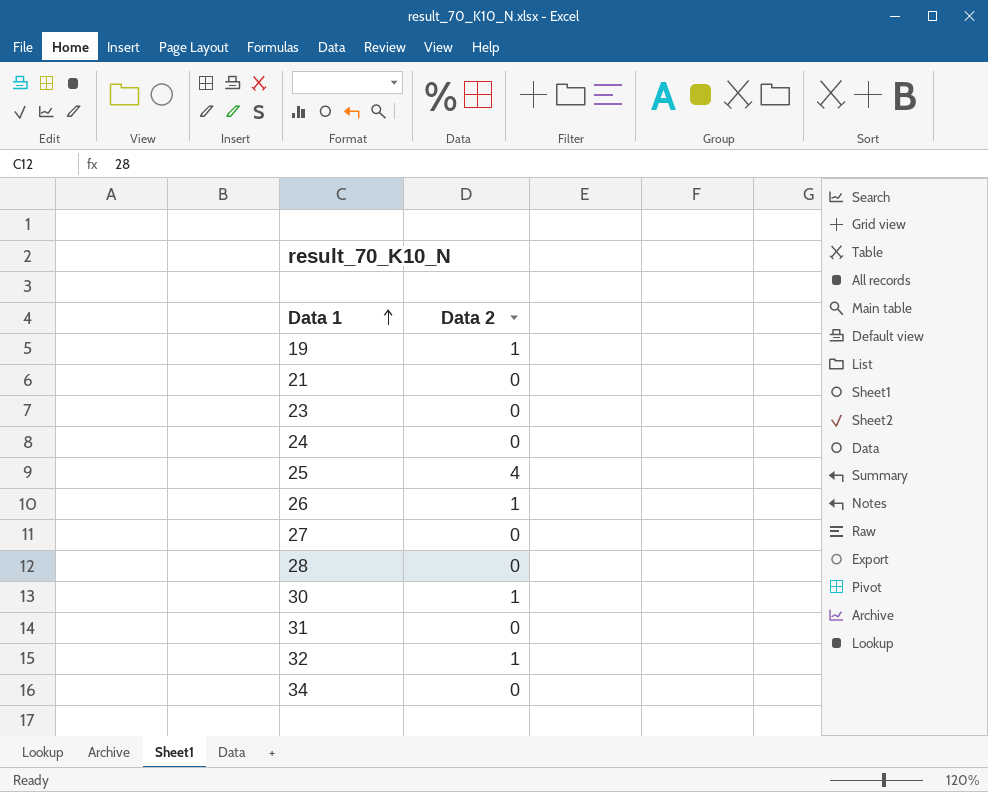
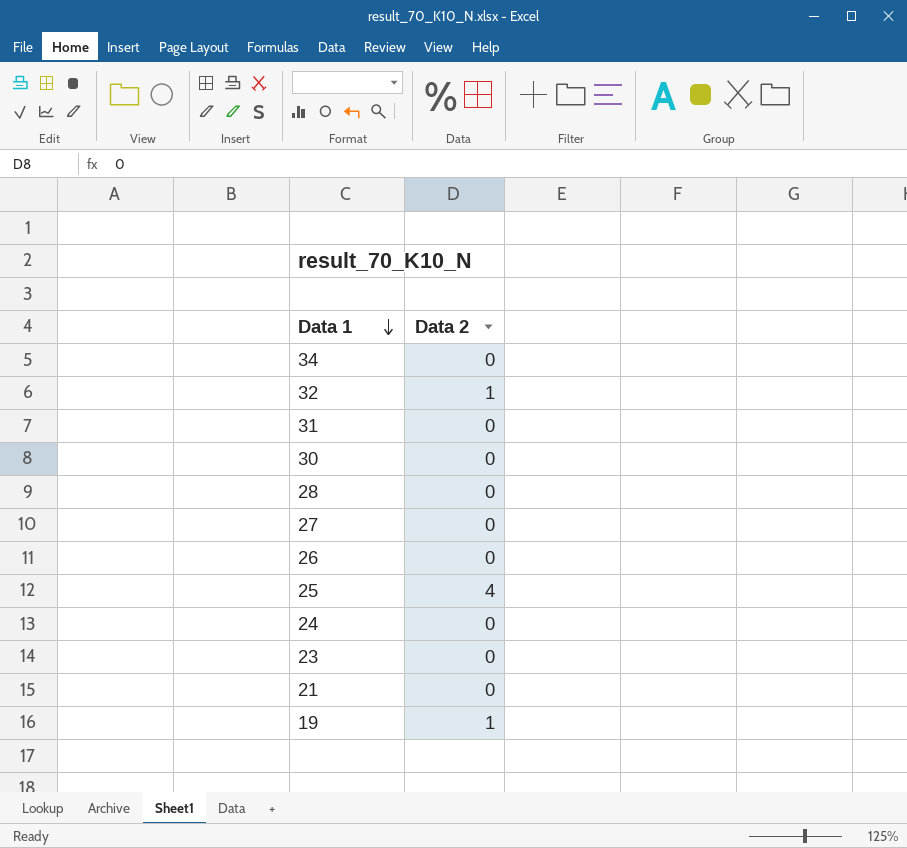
row order: Data 1 ascending -> Data 1 descending
30 | Data 2: 1 -> 0
26 | Data 2: 1 -> 0

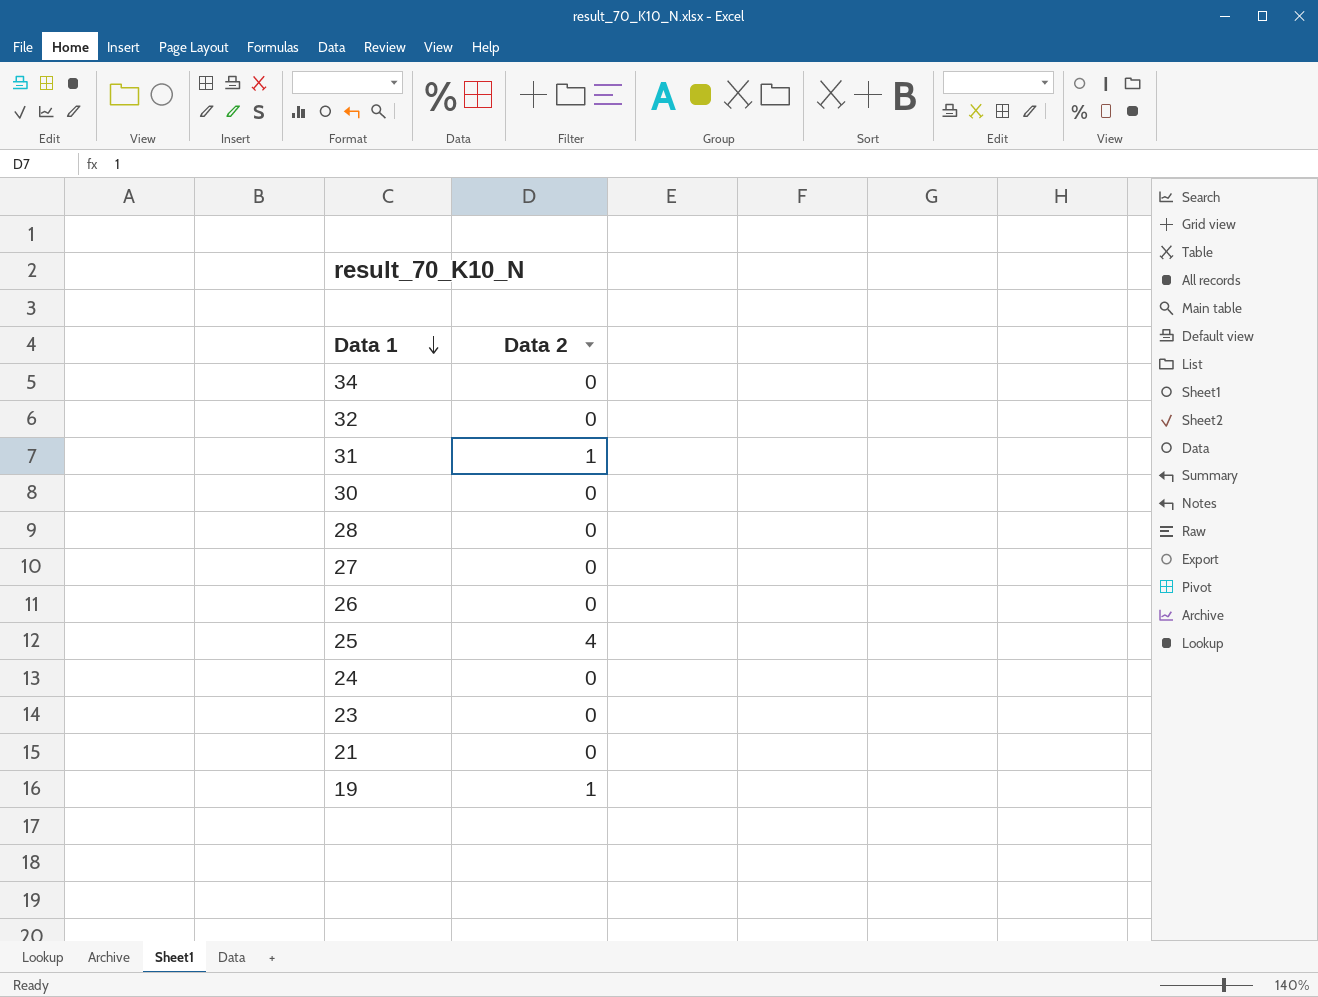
32 | Data 2: 1 -> 0
31 | Data 2: 0 -> 1

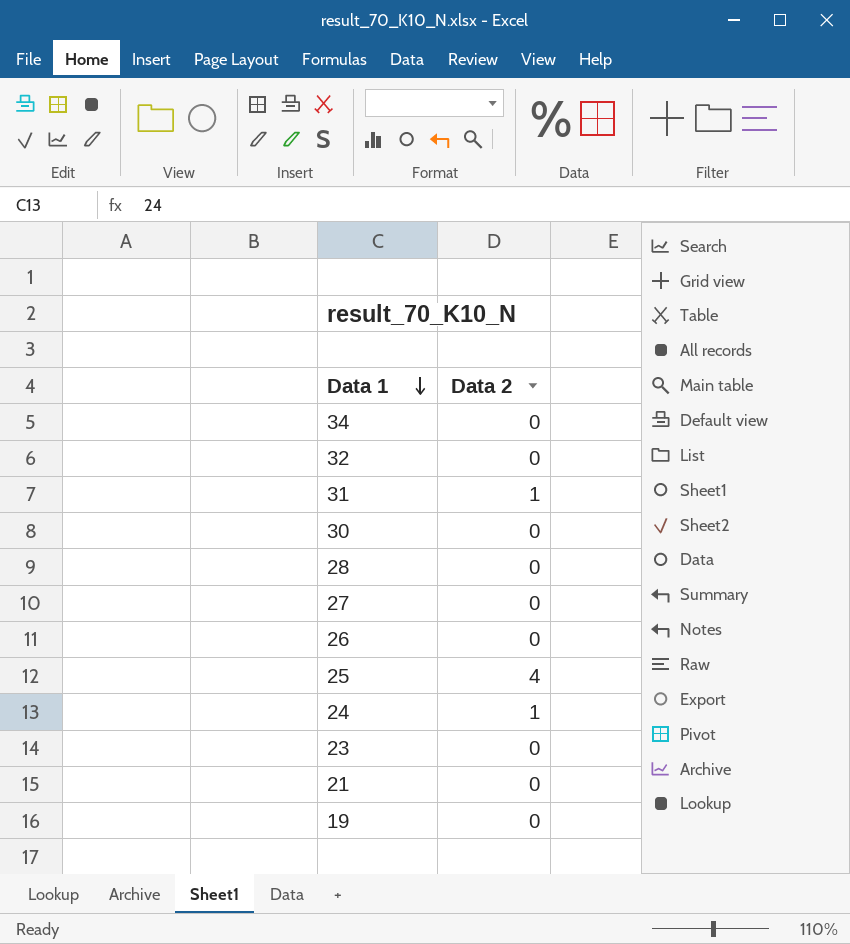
24 | Data 2: 0 -> 1
19 | Data 2: 1 -> 0

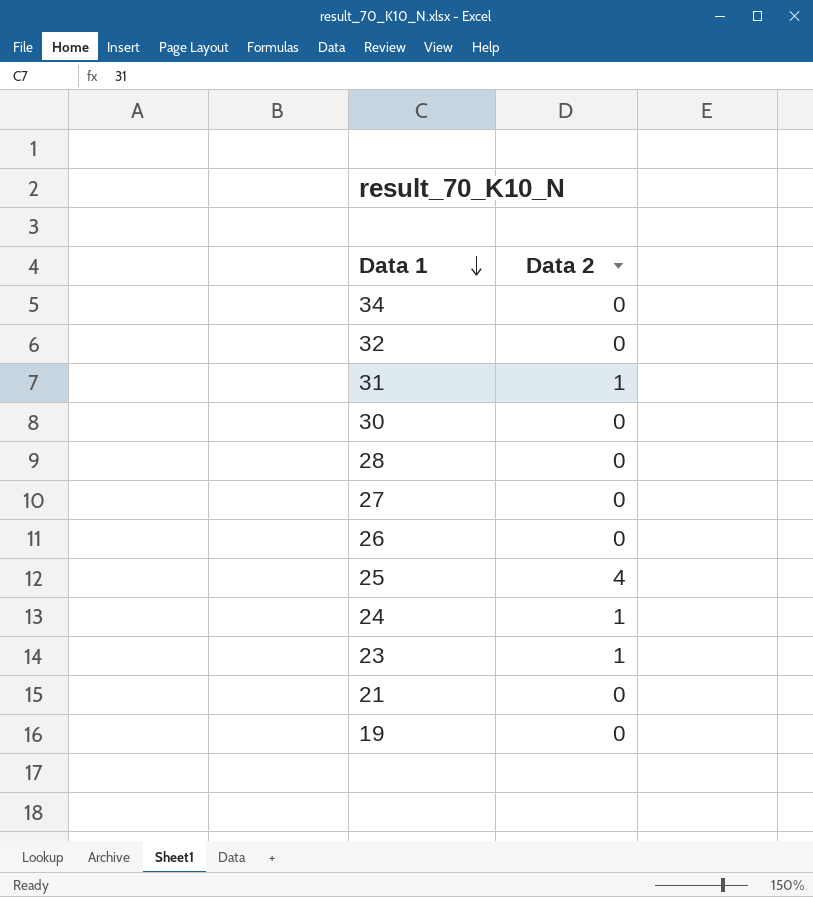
23 | Data 2: 0 -> 1

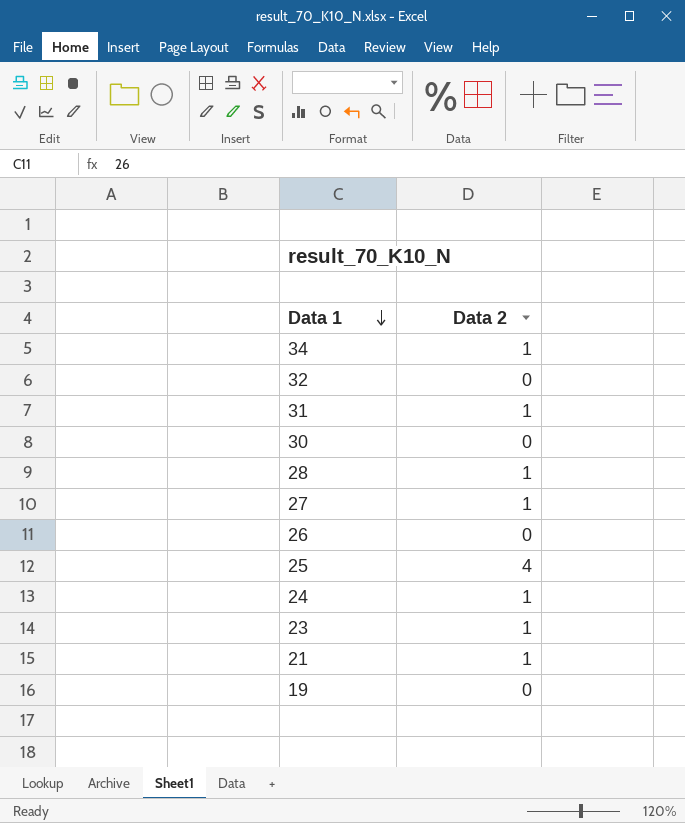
34 | Data 2: 0 -> 1
28 | Data 2: 0 -> 1
27 | Data 2: 0 -> 1
21 | Data 2: 0 -> 1

